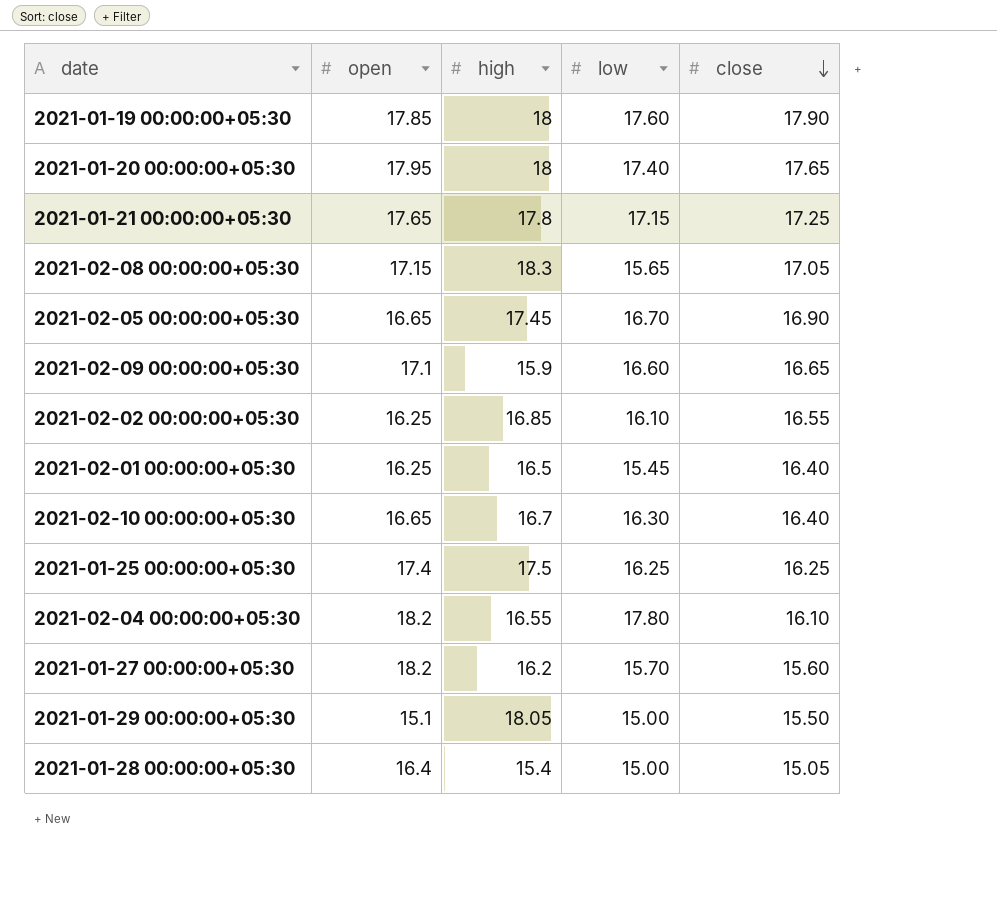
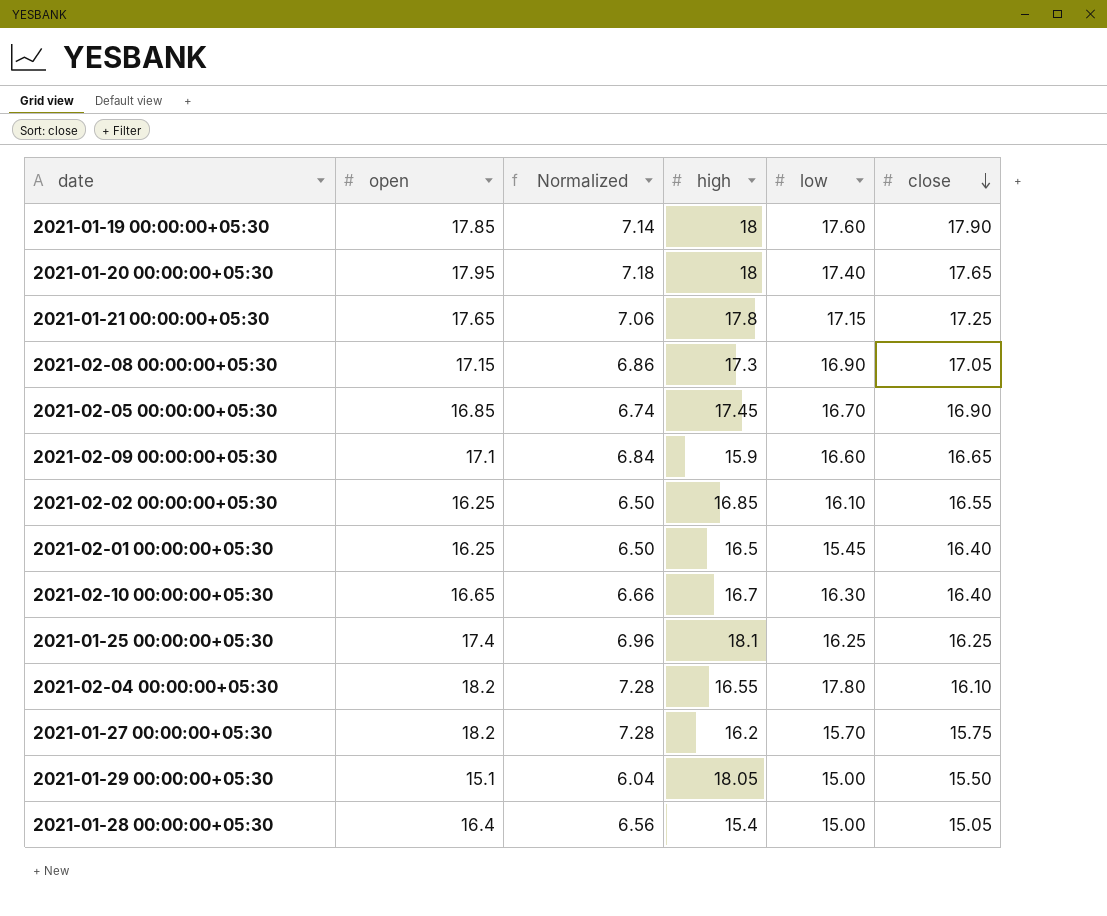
column Normalized | formula: none -> [open] * 0.4
2021-02-08 00:00:00+05:30 | high: 18.3 -> 17.3
2021-02-08 00:00:00+05:30 | low: 15.65 -> 16.90
2021-02-05 00:00:00+05:30 | open: 16.65 -> 16.85
2021-01-25 00:00:00+05:30 | high: 17.5 -> 18.1
2021-01-27 00:00:00+05:30 | close: 15.60 -> 15.75

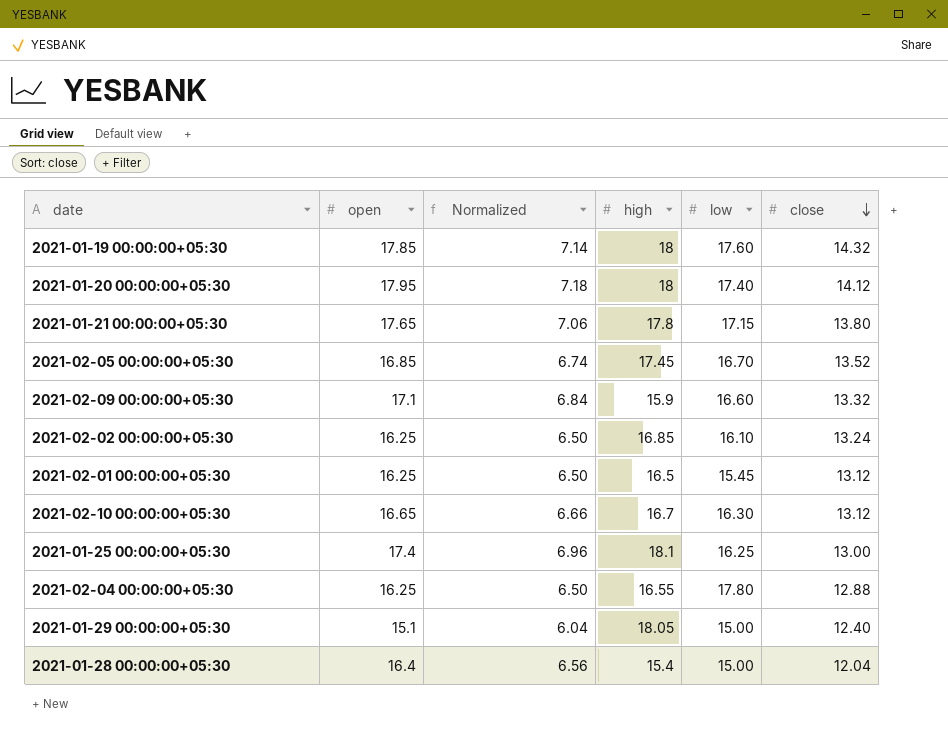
row 2021-02-08 00:00:00+05:30: 17.15 | 6.86 | 17.3 | 16.90 | 17.05 -> none
row 2021-01-27 00:00:00+05:30: 18.2 | 7.28 | 16.2 | 15.70 | 15.75 -> none
2021-01-19 00:00:00+05:30 | close: 17.90 -> 14.32
2021-01-20 00:00:00+05:30 | close: 17.65 -> 14.12
2021-01-21 00:00:00+05:30 | close: 17.25 -> 13.80
2021-02-05 00:00:00+05:30 | close: 16.90 -> 13.52
2021-02-09 00:00:00+05:30 | close: 16.65 -> 13.32
2021-02-02 00:00:00+05:30 | close: 16.55 -> 13.24
2021-02-01 00:00:00+05:30 | close: 16.40 -> 13.12
2021-02-10 00:00:00+05:30 | close: 16.40 -> 13.12
2021-01-25 00:00:00+05:30 | close: 16.25 -> 13.00
2021-02-04 00:00:00+05:30 | open: 18.2 -> 16.25
2021-02-04 00:00:00+05:30 | Normalized: 7.28 -> 6.50
2021-02-04 00:00:00+05:30 | close: 16.10 -> 12.88
2021-01-29 00:00:00+05:30 | close: 15.50 -> 12.40
2021-01-28 00:00:00+05:30 | close: 15.05 -> 12.04

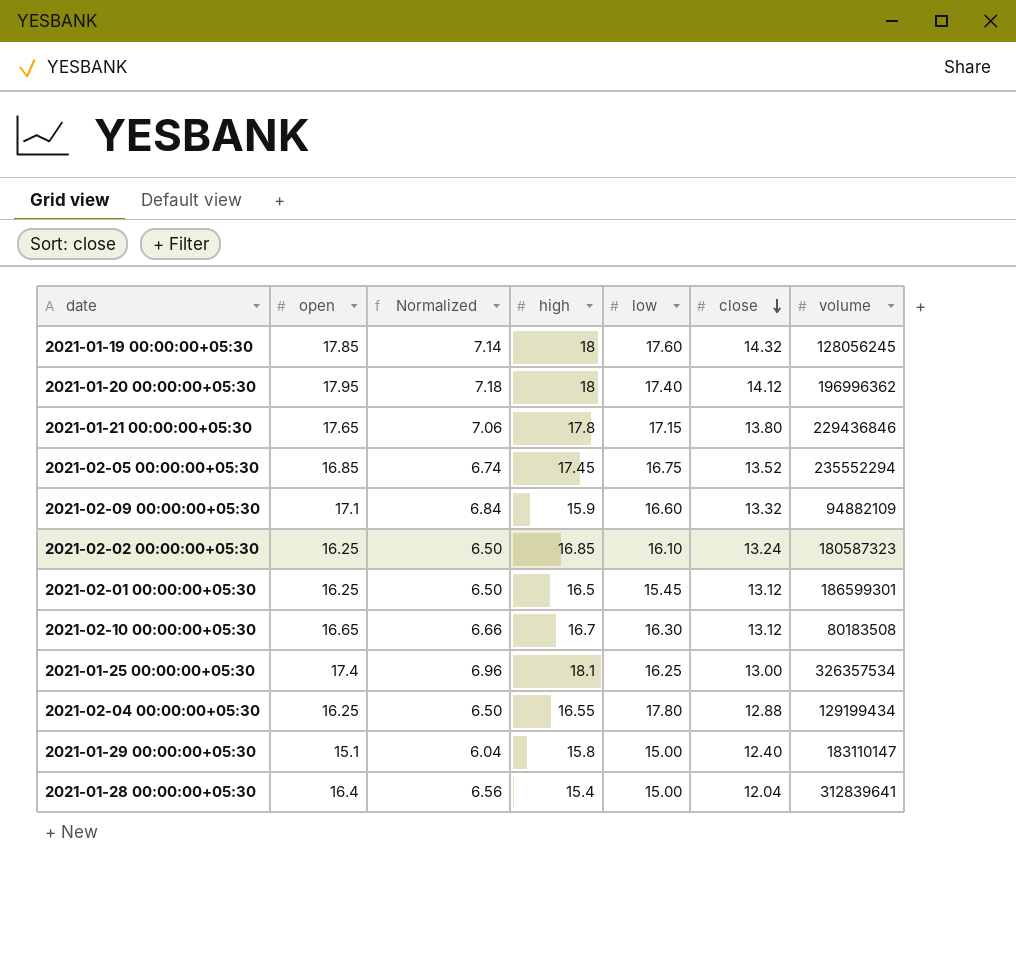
column volume | position: none -> 7
2021-02-05 00:00:00+05:30 | low: 16.70 -> 16.75
2021-01-29 00:00:00+05:30 | high: 18.05 -> 15.8

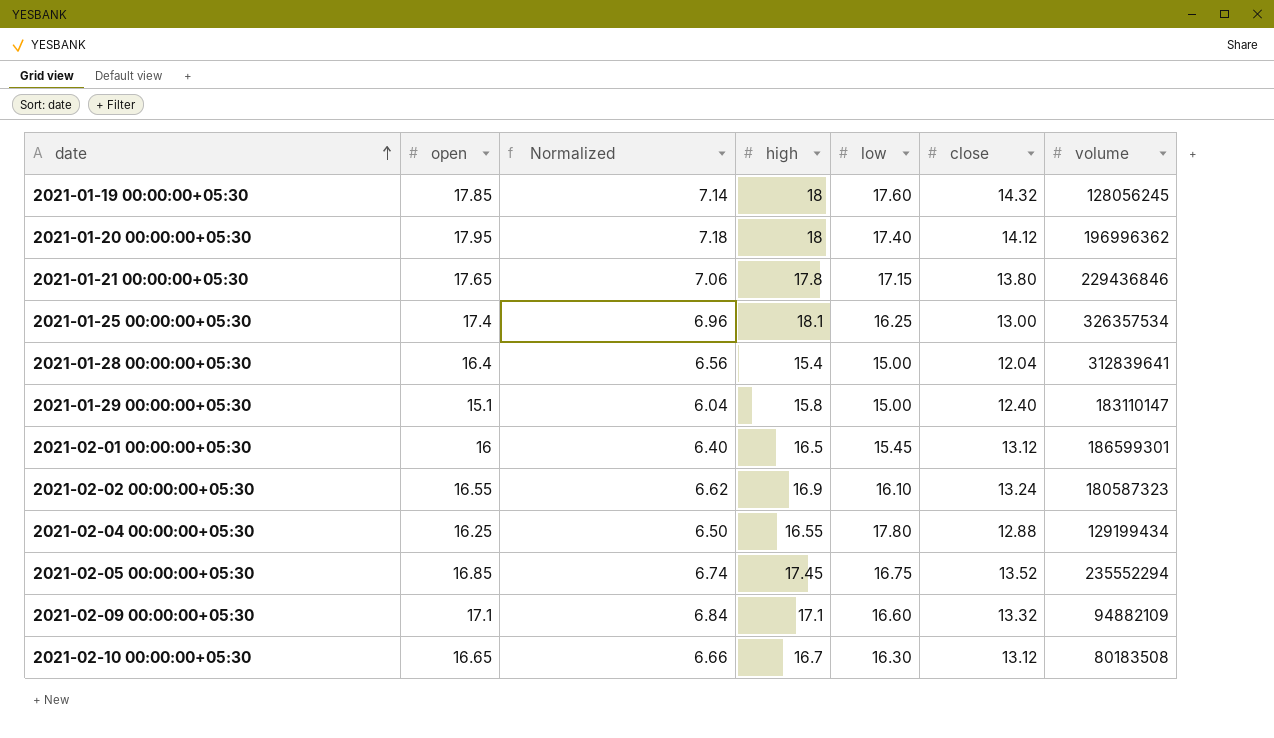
row order: close descending -> date ascending
2021-02-01 00:00:00+05:30 | open: 16.25 -> 16
2021-02-01 00:00:00+05:30 | Normalized: 6.50 -> 6.40
2021-02-02 00:00:00+05:30 | open: 16.25 -> 16.55
2021-02-02 00:00:00+05:30 | Normalized: 6.50 -> 6.62
2021-02-02 00:00:00+05:30 | high: 16.85 -> 16.9
2021-02-09 00:00:00+05:30 | high: 15.9 -> 17.1

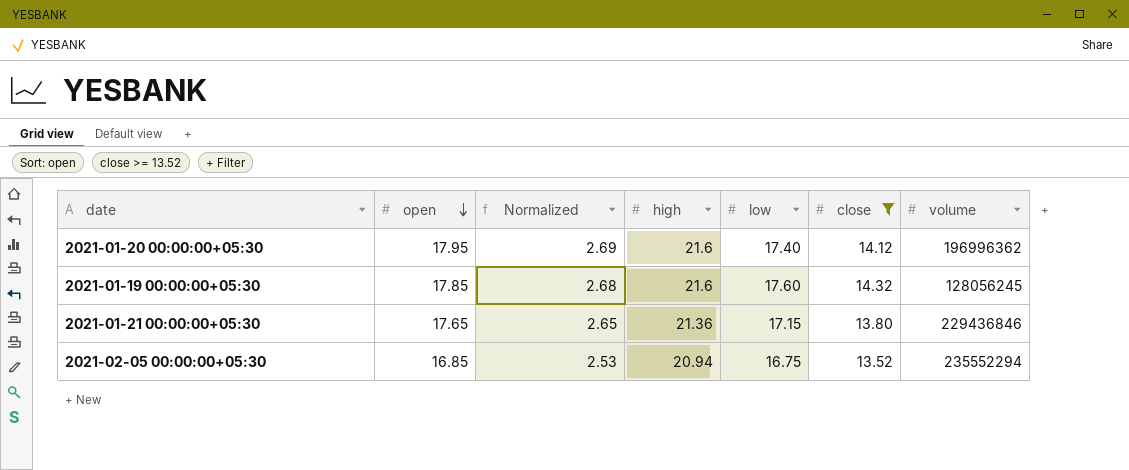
filter: none -> close >= 13.52
row order: date ascending -> open descending
column Normalized | formula: [open] * 0.4 -> [open] * 0.15
2021-01-20 00:00:00+05:30 | high: 18 -> 21.6
2021-01-19 00:00:00+05:30 | high: 18 -> 21.6
2021-01-21 00:00:00+05:30 | high: 17.8 -> 21.36
2021-02-05 00:00:00+05:30 | high: 17.45 -> 20.94

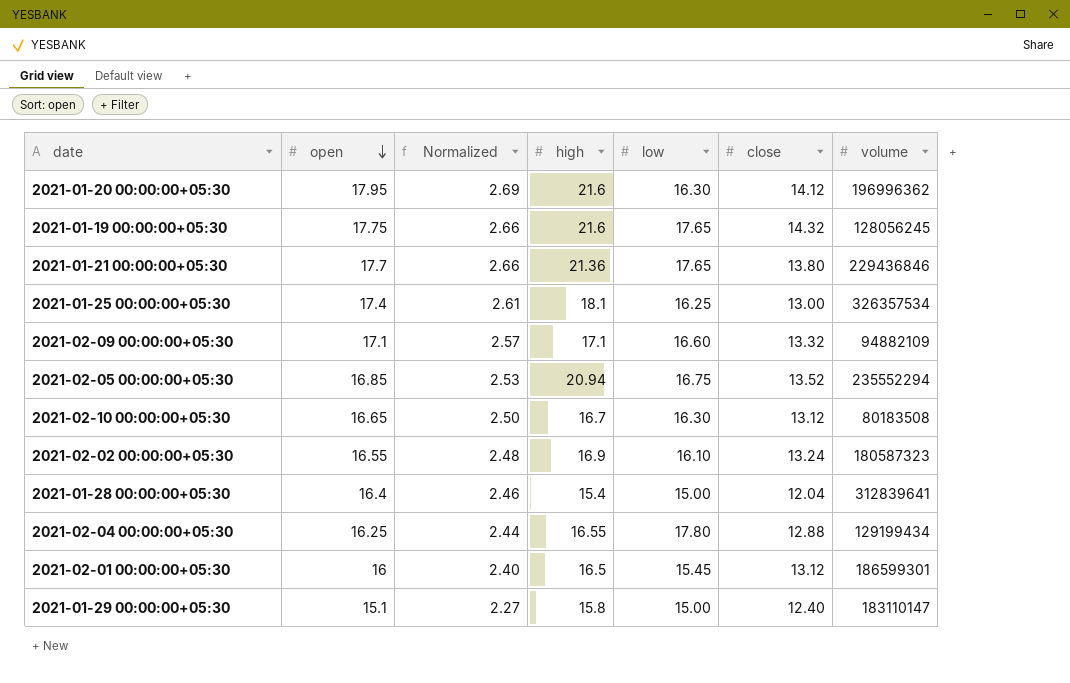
filter: close >= 13.52 -> none
2021-01-20 00:00:00+05:30 | low: 17.40 -> 16.30
2021-01-19 00:00:00+05:30 | open: 17.85 -> 17.75
2021-01-19 00:00:00+05:30 | Normalized: 2.68 -> 2.66
2021-01-19 00:00:00+05:30 | low: 17.60 -> 17.65
2021-01-21 00:00:00+05:30 | open: 17.65 -> 17.7
2021-01-21 00:00:00+05:30 | Normalized: 2.65 -> 2.66
2021-01-21 00:00:00+05:30 | low: 17.15 -> 17.65

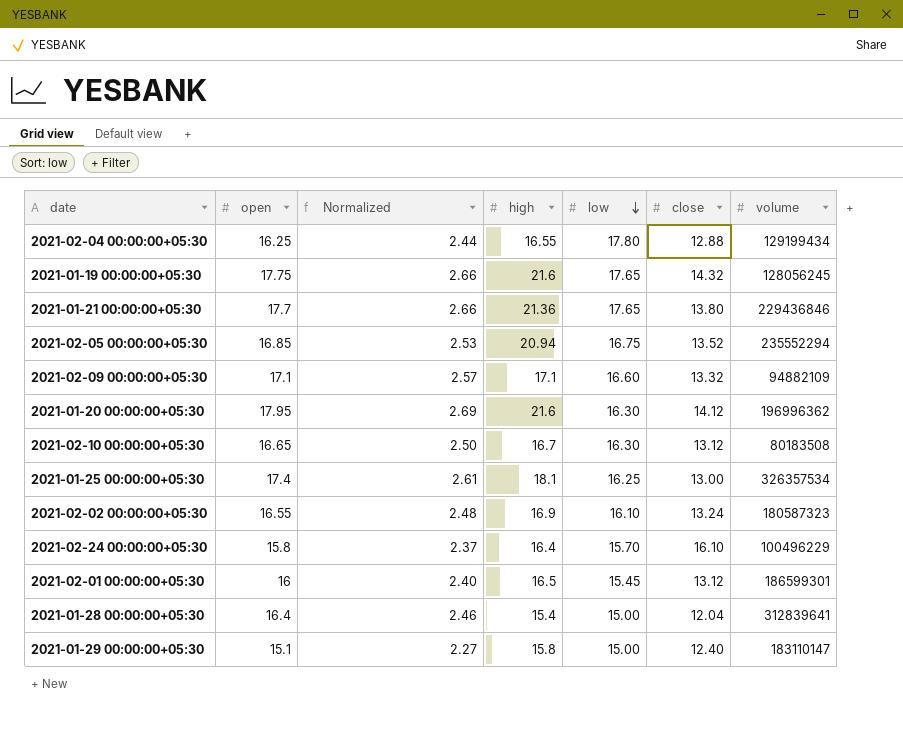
row order: open descending -> low descending
row 2021-02-24 00:00:00+05:30: none -> 15.8 | 2.37 | 16.4 | 15.70 | 16.10 | 100496229

